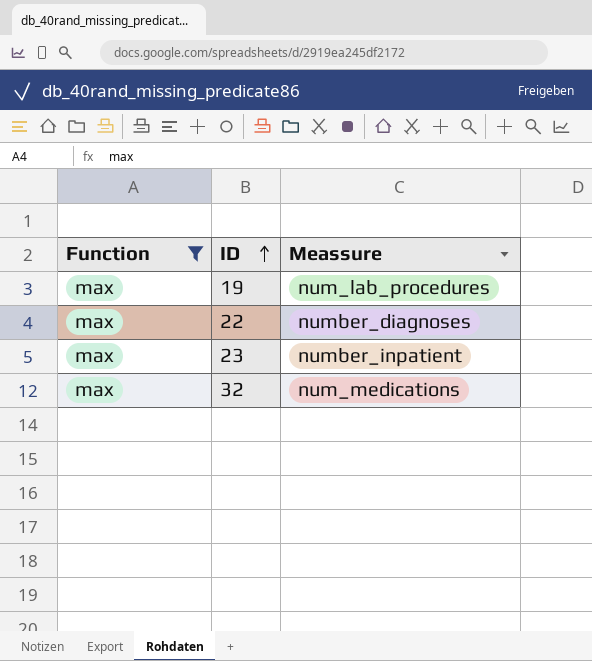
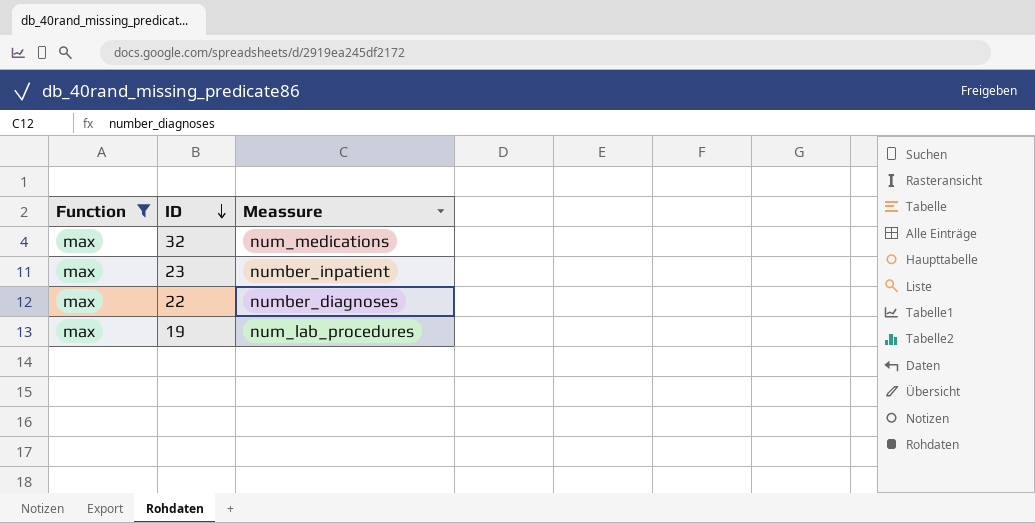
row order: ID ascending -> ID descending

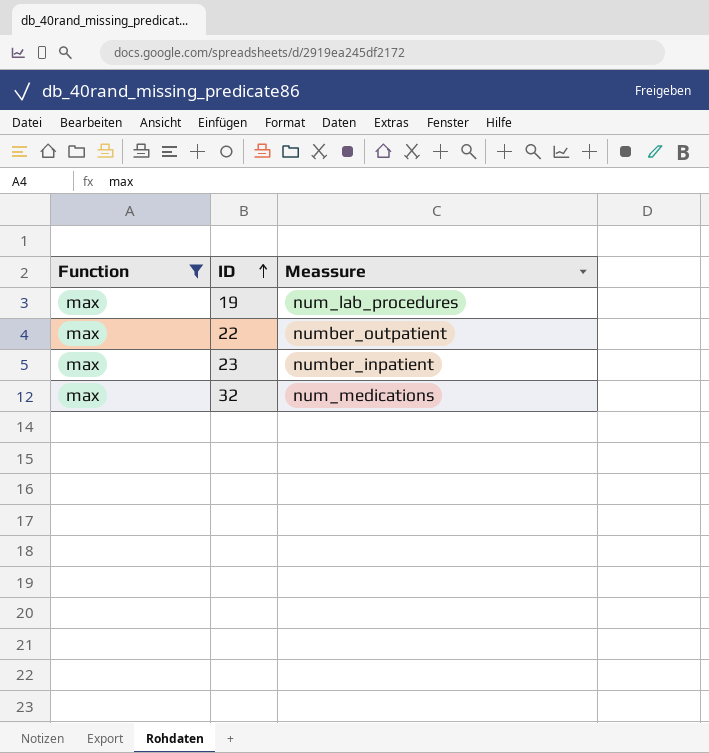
row order: ID descending -> ID ascending
22 | Meassure: number_diagnoses -> number_outpatient

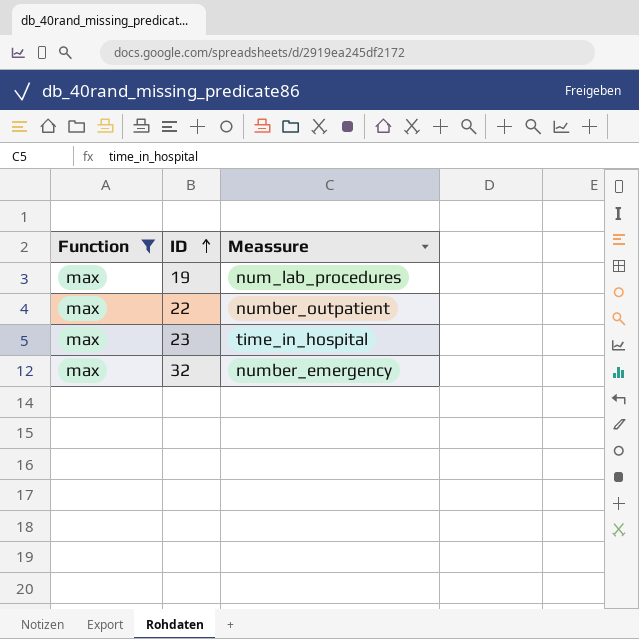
23 | Meassure: number_inpatient -> time_in_hospital
32 | Meassure: num_medications -> number_emergency

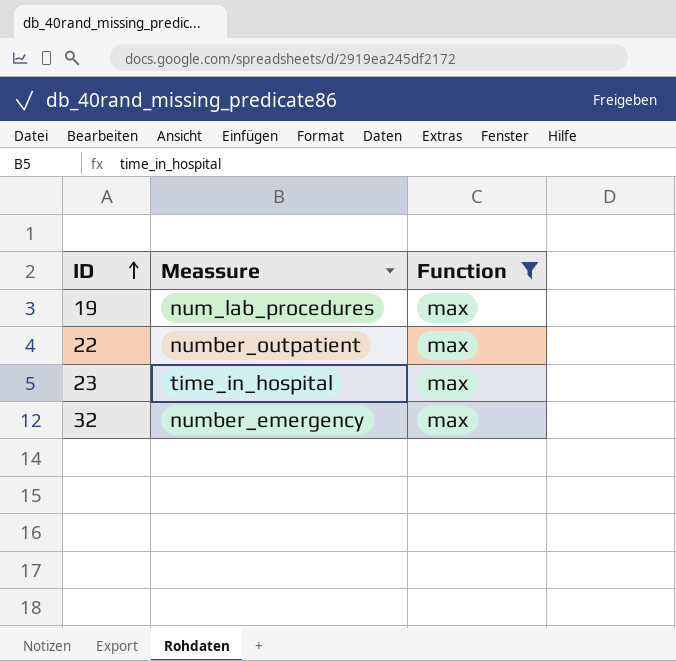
column Function | position: 1 -> 3

